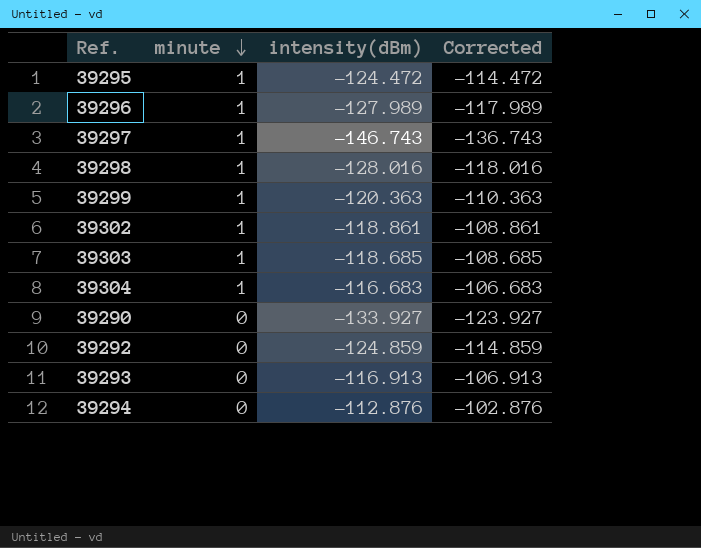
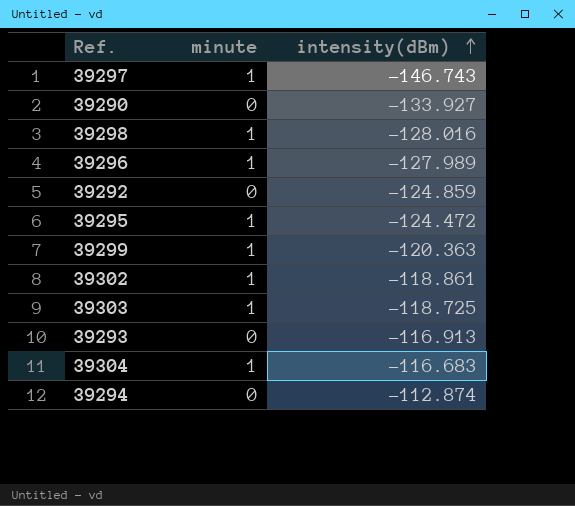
row order: minute descending -> intensity(dBm) ascending
column Corrected | formula: [intensity(dBm)] + 10 -> none
39303 | intensity(dBm): -118.685 -> -118.725
39294 | intensity(dBm): -112.876 -> -112.874

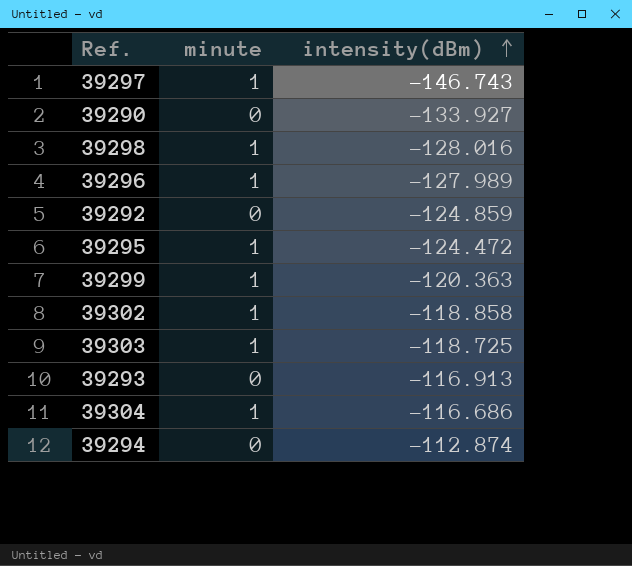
39302 | intensity(dBm): -118.861 -> -118.858
39304 | intensity(dBm): -116.683 -> -116.686

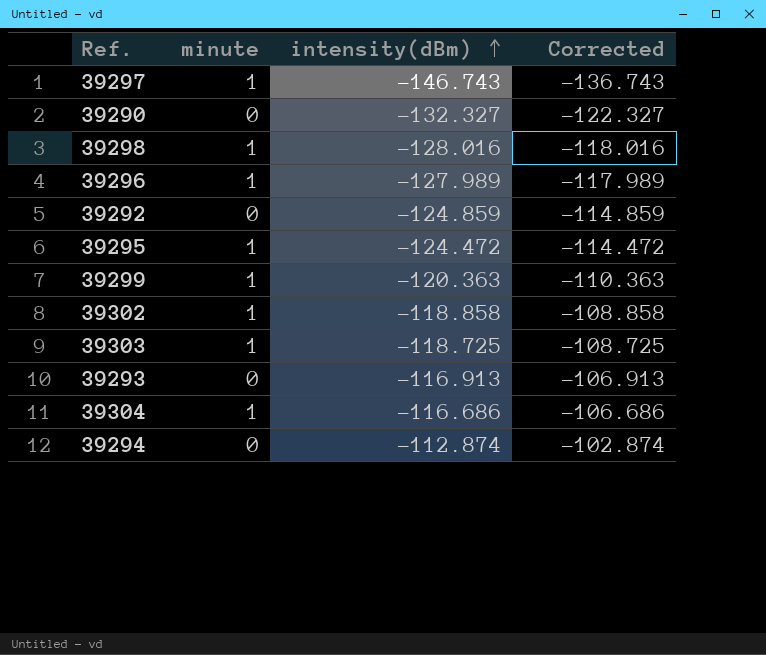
column Corrected | formula: none -> [intensity(dBm)] + 10
39290 | intensity(dBm): -133.927 -> -132.327

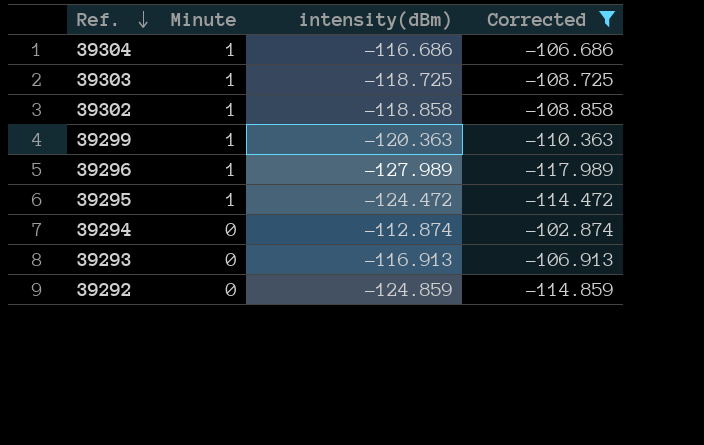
filter: none -> Corrected >= -117.989
row order: intensity(dBm) ascending -> Ref. descending
column name: minute -> Minute

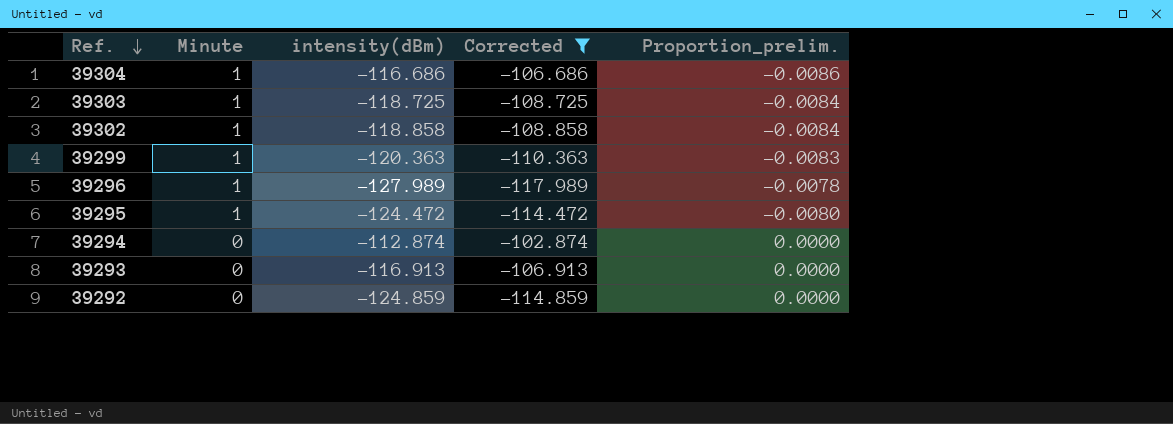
column Proportion_prelim. | formula: none -> [Minute] / [intensity(dBm)]

